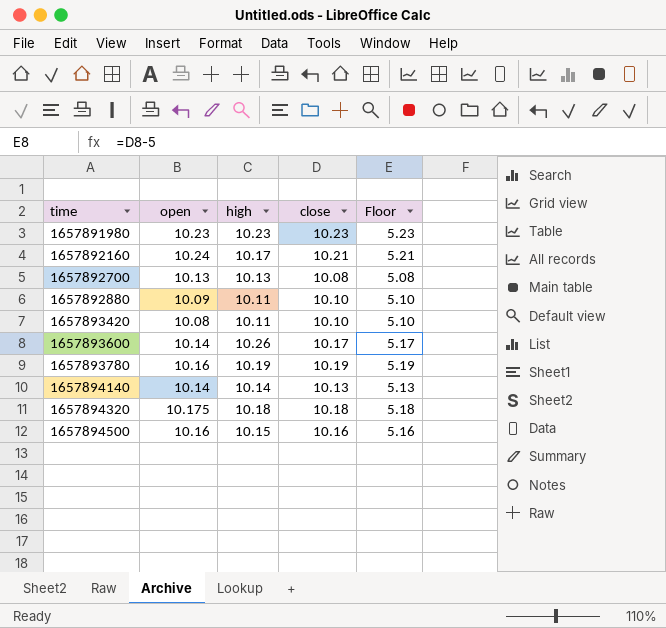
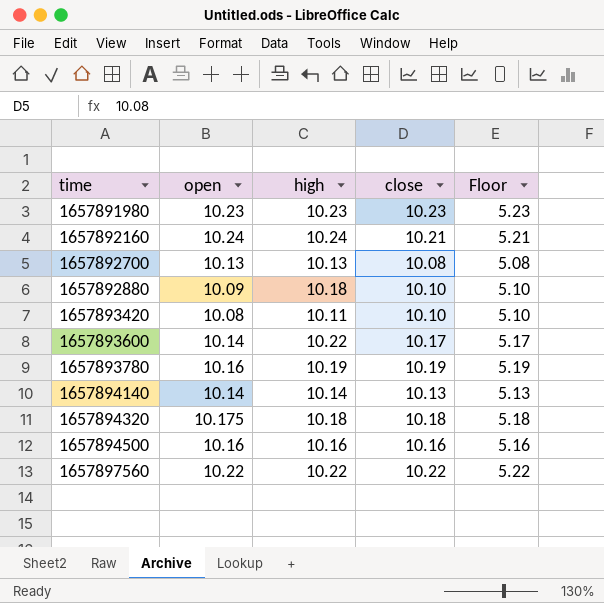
1657892160 | high: 10.17 -> 10.24
1657892880 | high: 10.11 -> 10.18
1657893600 | high: 10.26 -> 10.22
1657894500 | high: 10.15 -> 10.16
row 1657897560: none -> 10.22 | 10.22 | 10.22 | 5.22

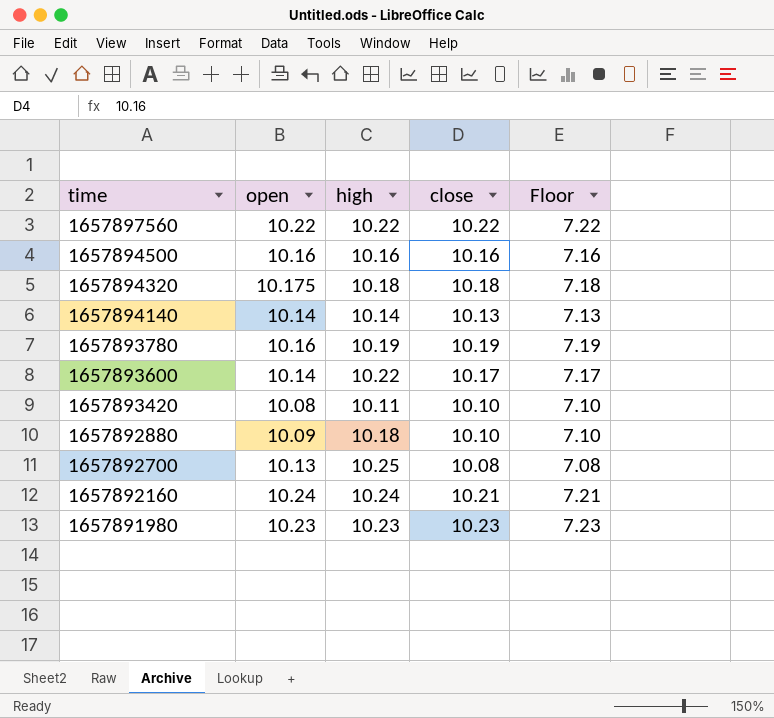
row order: time ascending -> time descending
column Floor | formula: [close] - 5 -> [close] - 3
1657892700 | high: 10.13 -> 10.25

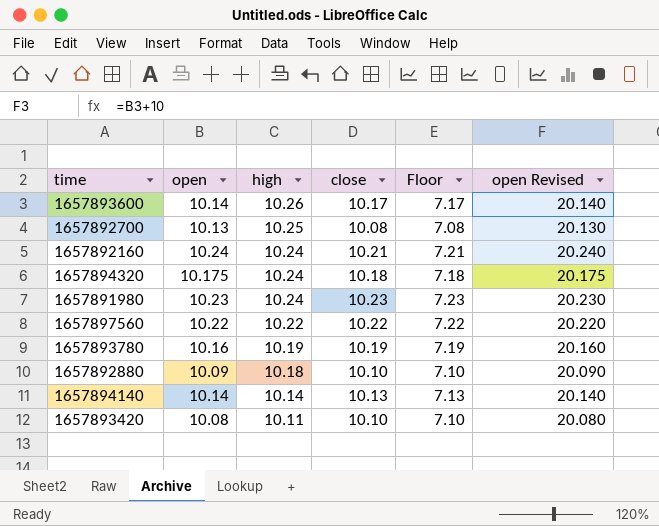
row order: time descending -> high descending
column open Revised | formula: none -> [open] + 10
row 1657894500: 10.16 | 10.16 | 10.16 | 7.16 -> none
1657893600 | high: 10.22 -> 10.26
1657894320 | high: 10.18 -> 10.24
1657891980 | high: 10.23 -> 10.24

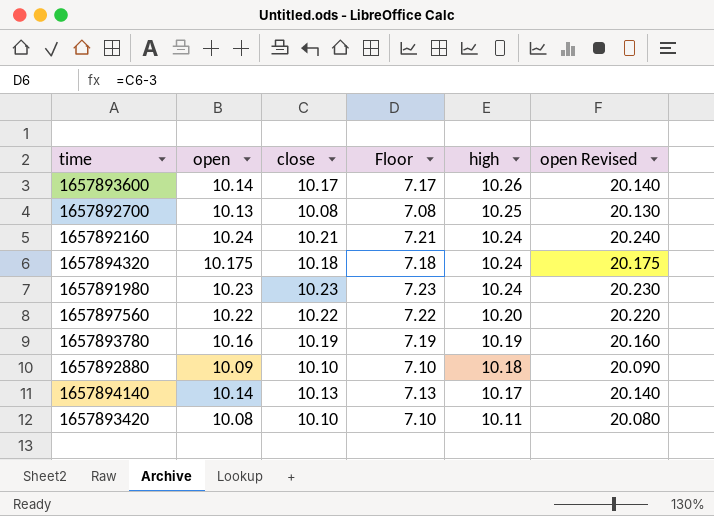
column high | position: 3 -> 5
1657897560 | high: 10.22 -> 10.20
1657894140 | high: 10.14 -> 10.17

